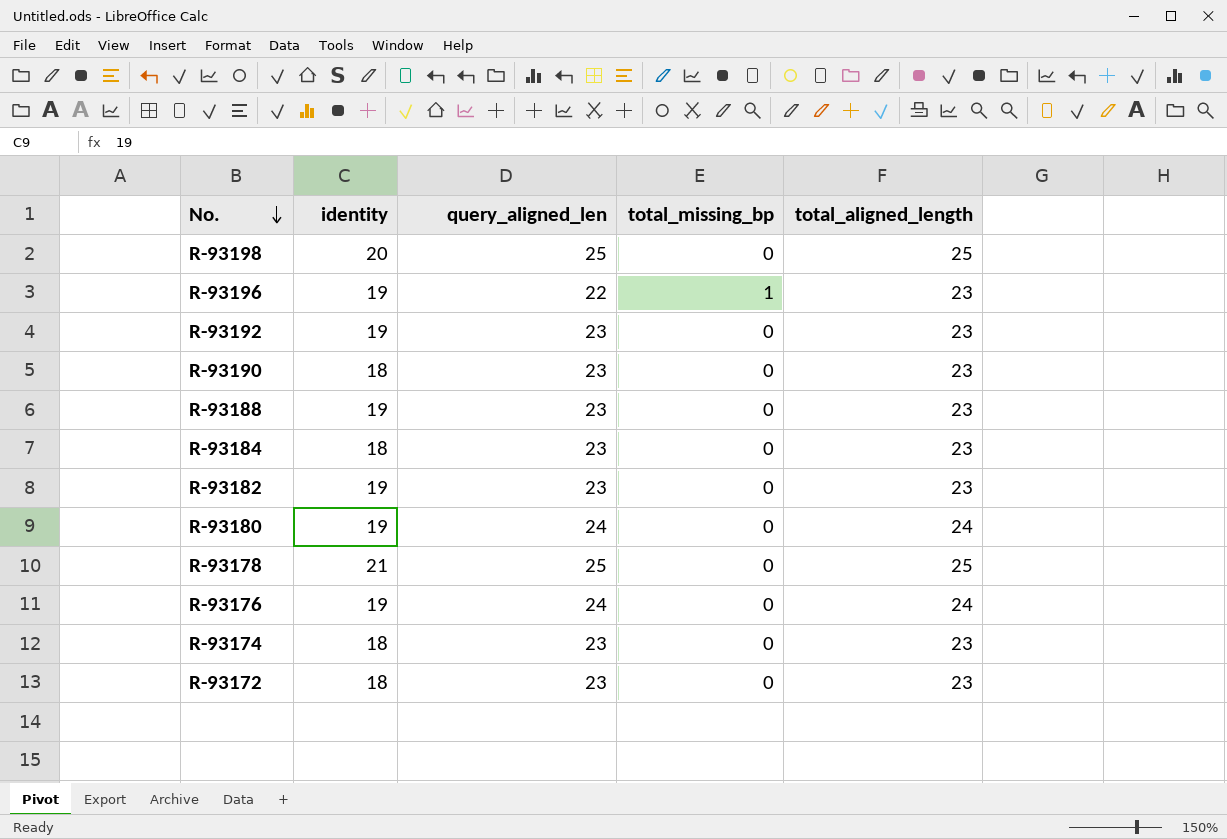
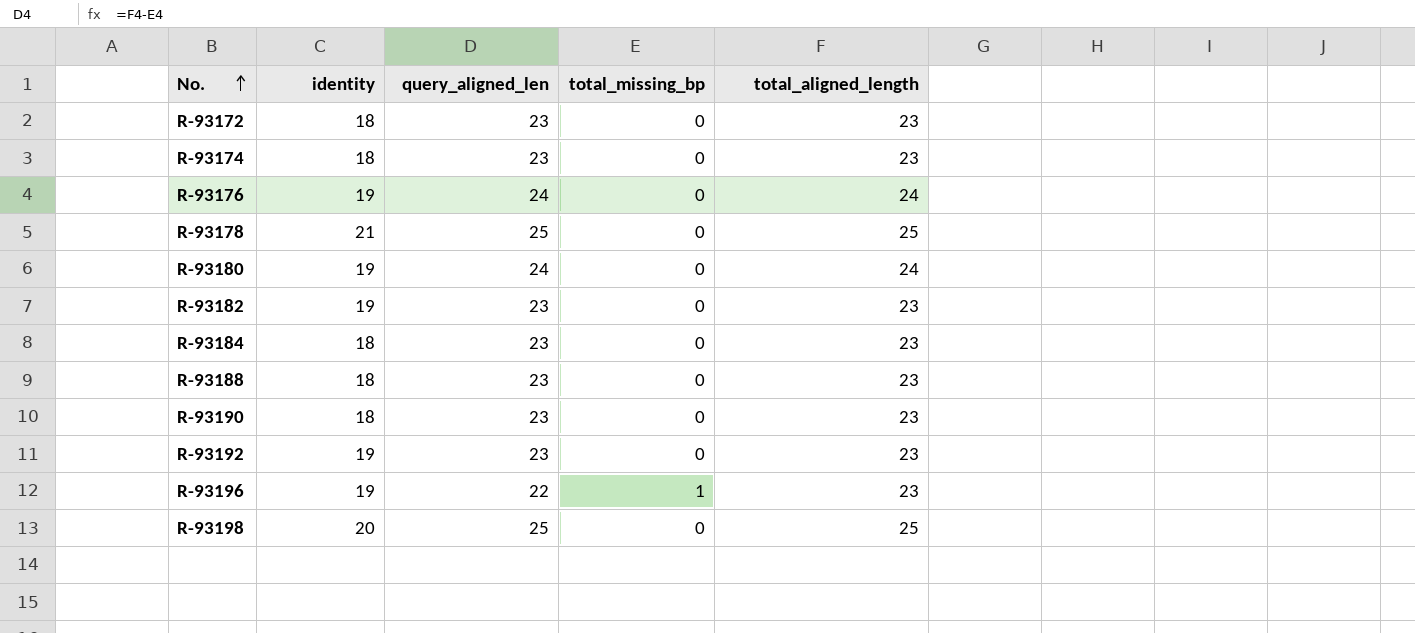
row order: No. descending -> No. ascending
R-93188 | identity: 19 -> 18

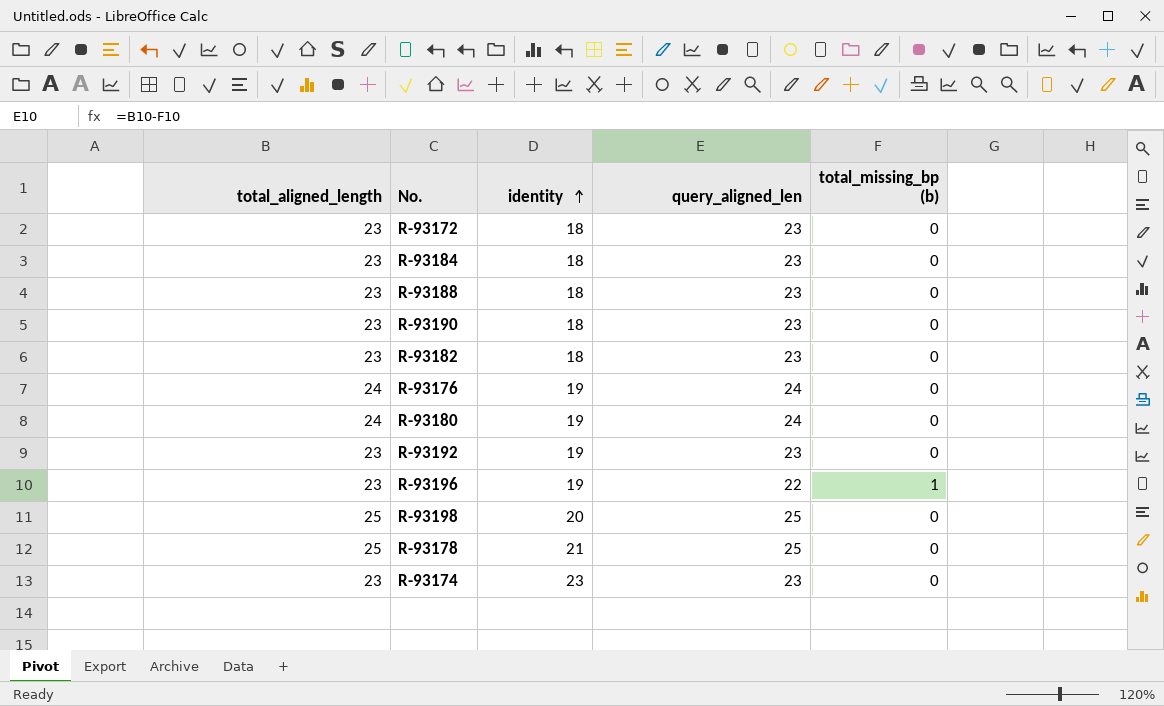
row order: No. ascending -> identity ascending
column total_aligned_length | position: 5 -> 1
column name: total_missing_bp -> total_missing_bp (b)
R-93182 | identity: 19 -> 18
R-93174 | identity: 18 -> 23

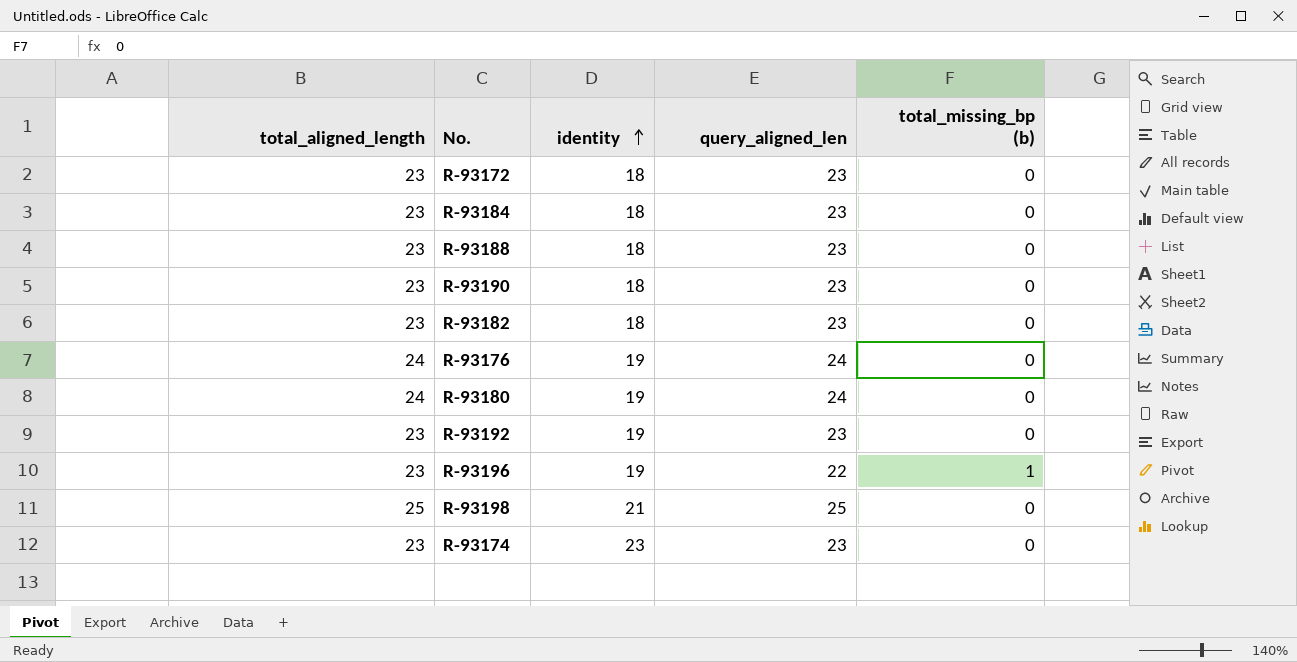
row R-93178: 25 | 21 | 25 | 0 -> none
R-93198 | identity: 20 -> 21

